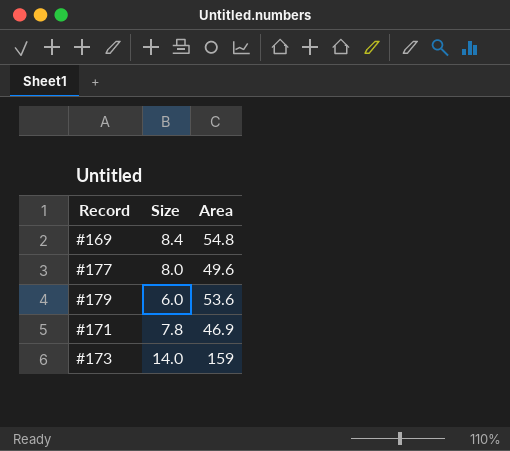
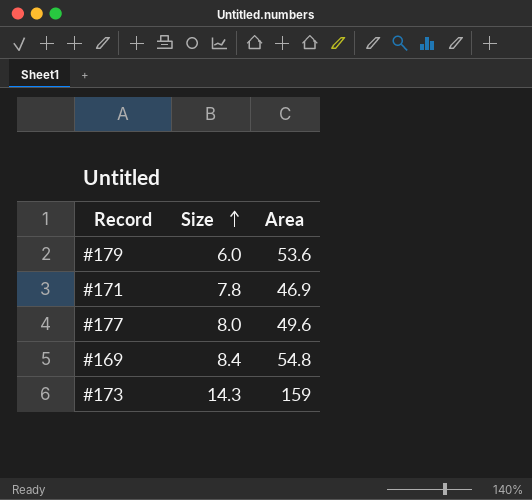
row order: none -> Size ascending
#173 | Size: 14.0 -> 14.3

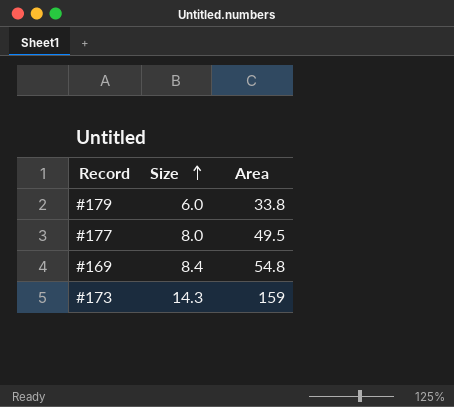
row #171: 7.8 | 46.9 -> none
#179 | Area: 53.6 -> 33.8
#177 | Area: 49.6 -> 49.5

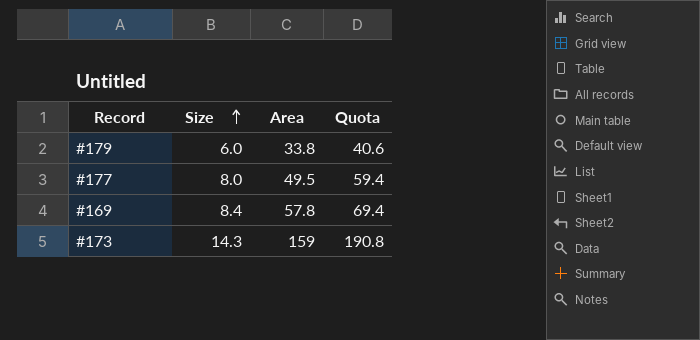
column Quota | formula: none -> [Area] * 1.2
#169 | Area: 54.8 -> 57.8

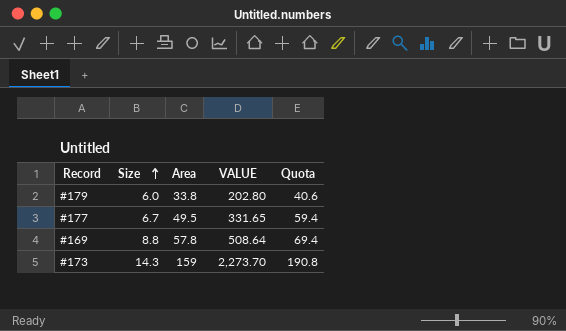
column VALUE | formula: none -> [Size] * [Area]
#177 | Size: 8.0 -> 6.7
#169 | Size: 8.4 -> 8.8

